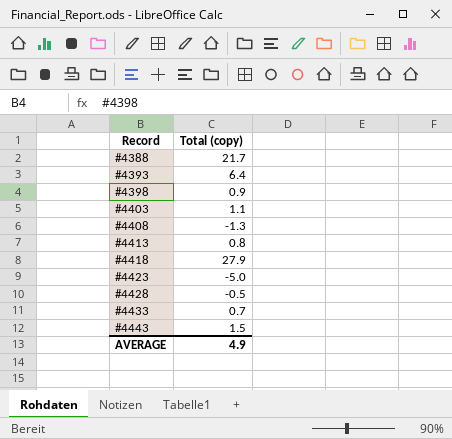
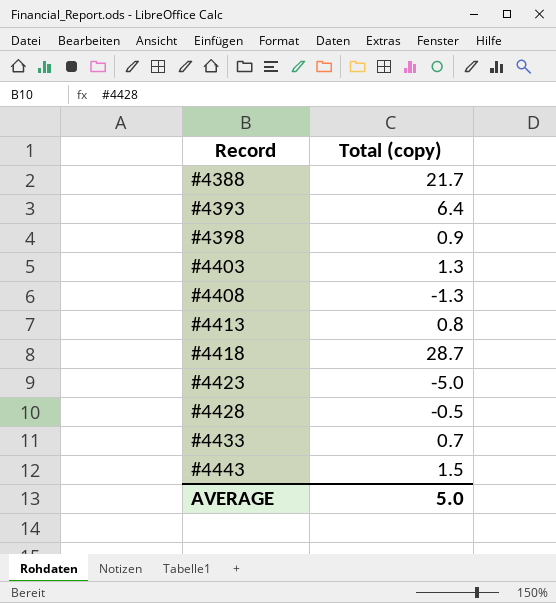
#4403 | Total (copy): 1.1 -> 1.3
#4418 | Total (copy): 27.9 -> 28.7
AVERAGE | Total (copy): 4.9 -> 5.0

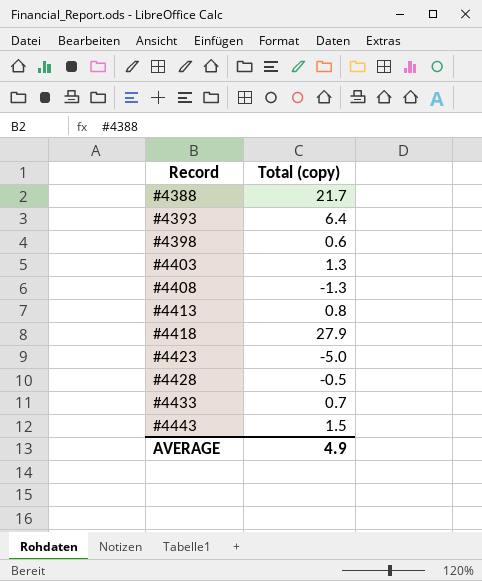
#4398 | Total (copy): 0.9 -> 0.6
#4418 | Total (copy): 28.7 -> 27.9
AVERAGE | Total (copy): 5.0 -> 4.9

